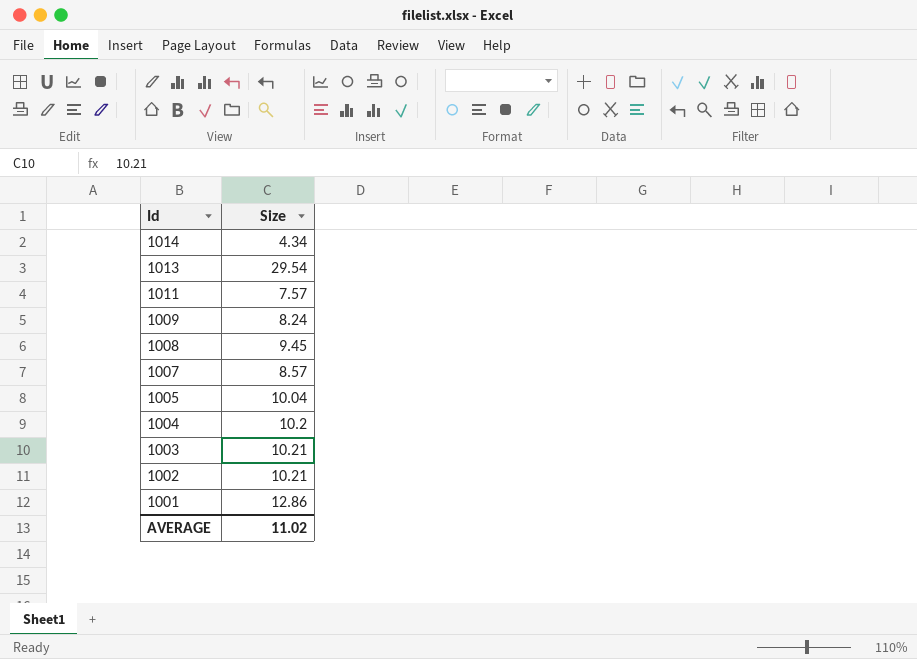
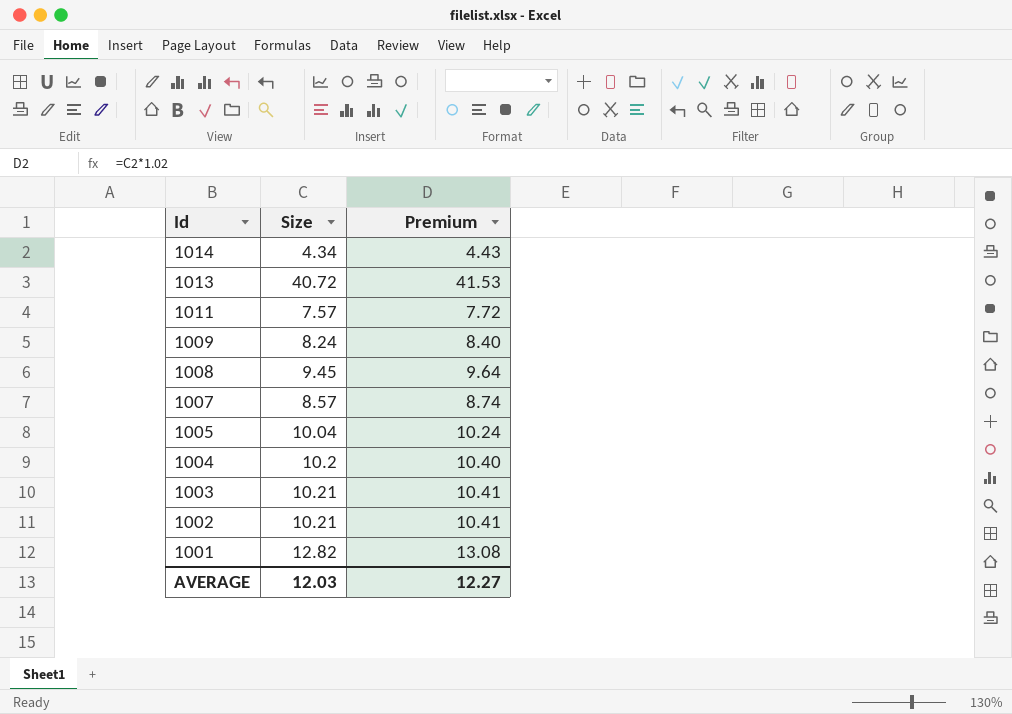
column Premium | formula: none -> [Size] * 1.02
1013 | Size: 29.54 -> 40.72
1001 | Size: 12.86 -> 12.82
AVERAGE | Size: 11.02 -> 12.03

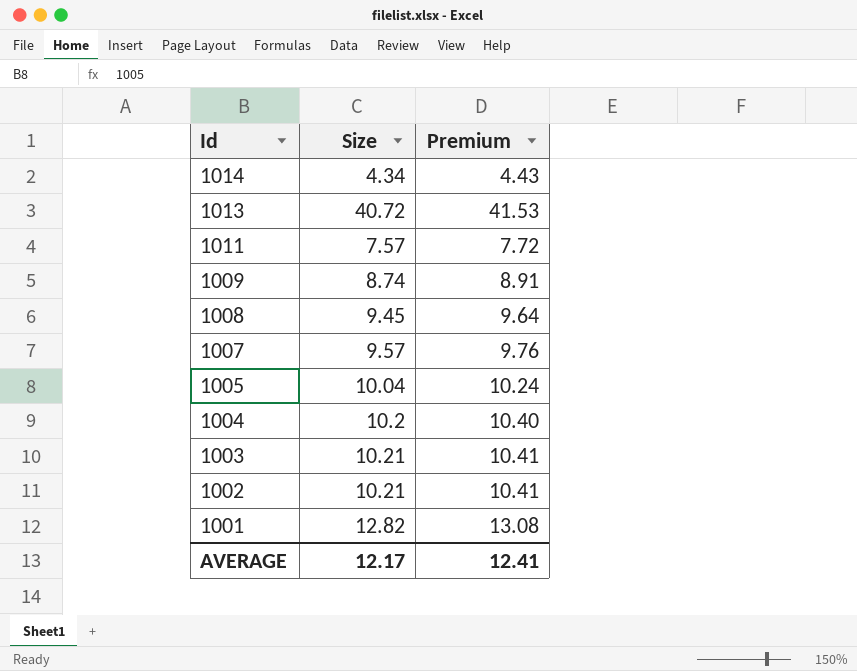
1009 | Size: 8.24 -> 8.74
1009 | Premium: 8.40 -> 8.91
1007 | Size: 8.57 -> 9.57
1007 | Premium: 8.74 -> 9.76
AVERAGE | Size: 12.03 -> 12.17
AVERAGE | Premium: 12.27 -> 12.41

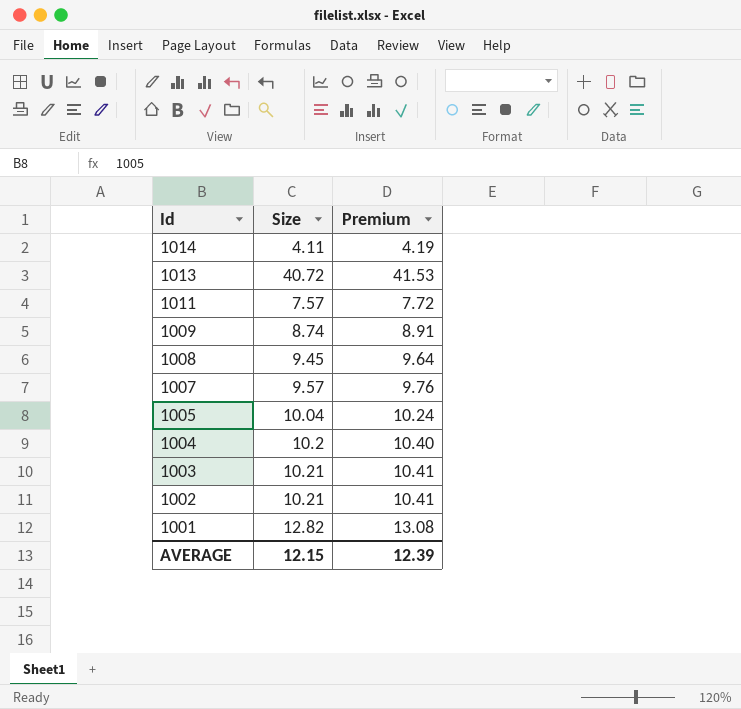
1014 | Size: 4.34 -> 4.11
1014 | Premium: 4.43 -> 4.19
AVERAGE | Size: 12.17 -> 12.15
AVERAGE | Premium: 12.41 -> 12.39

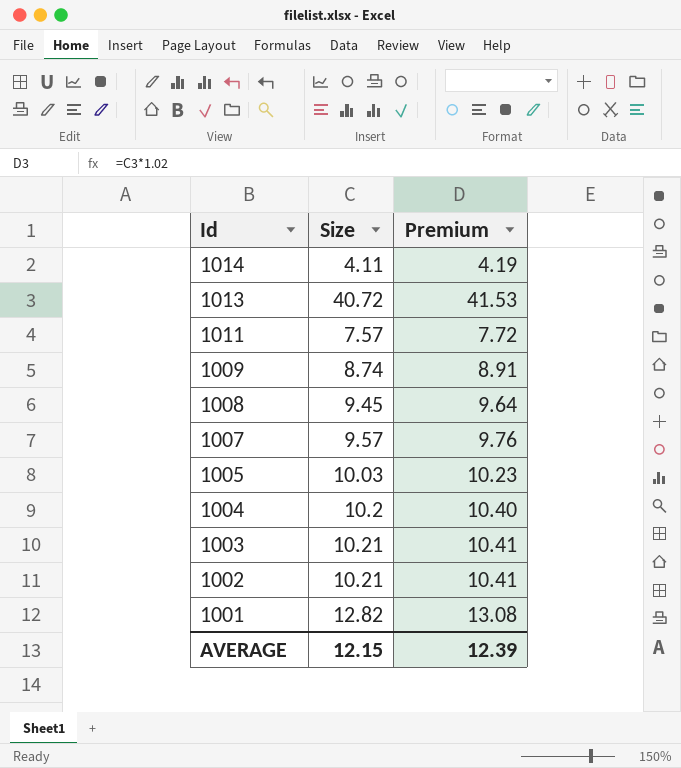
1005 | Size: 10.04 -> 10.03
1005 | Premium: 10.24 -> 10.23

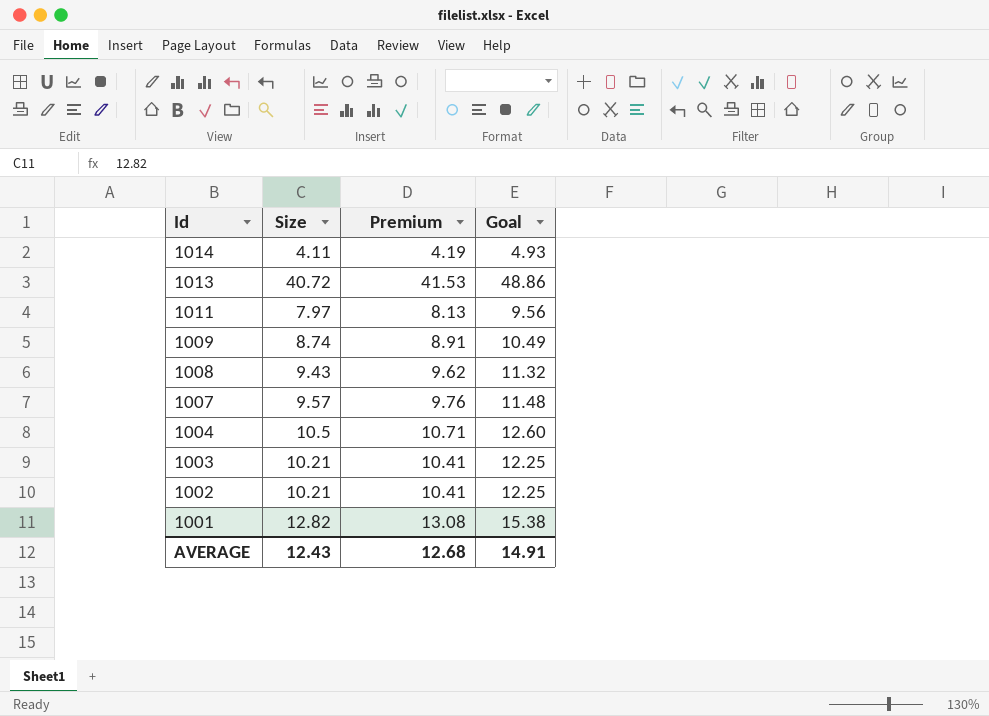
column Goal | formula: none -> [Size] * 1.2
row 1005: 10.03 | 10.23 -> none
1011 | Size: 7.57 -> 7.97
1011 | Premium: 7.72 -> 8.13
1008 | Size: 9.45 -> 9.43
1008 | Premium: 9.64 -> 9.62
1004 | Size: 10.2 -> 10.5
1004 | Premium: 10.40 -> 10.71
AVERAGE | Size: 12.15 -> 12.43
AVERAGE | Premium: 12.39 -> 12.68

